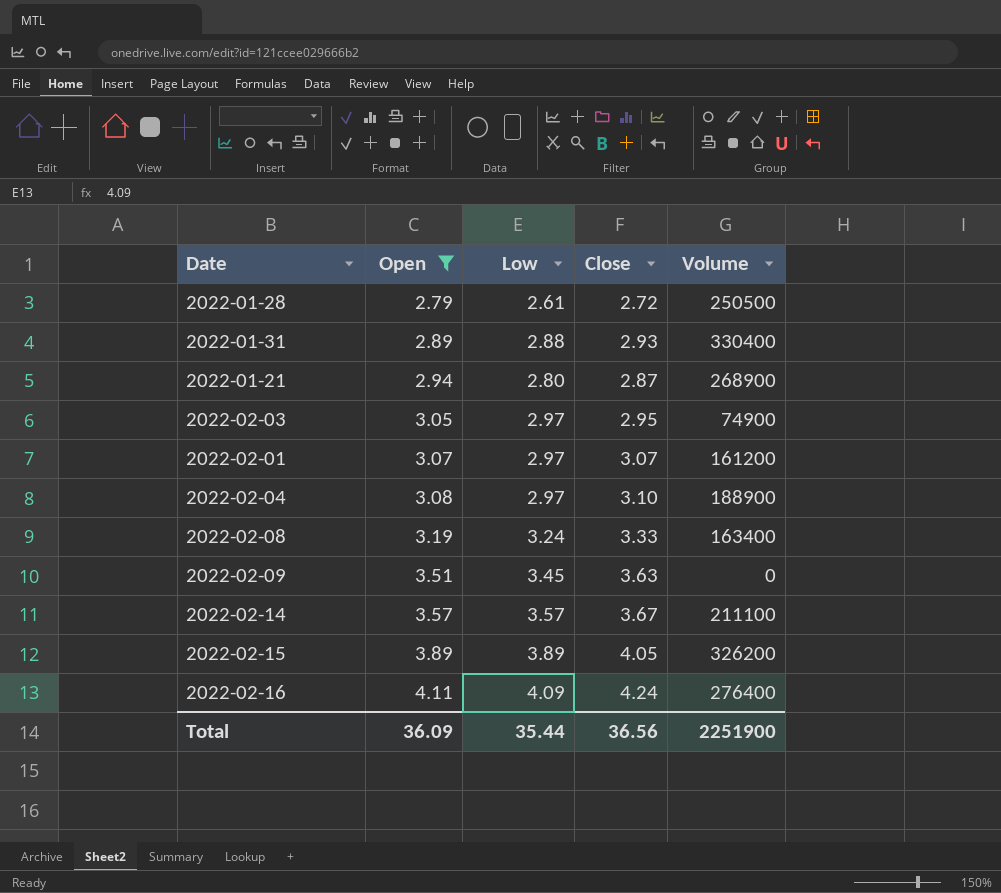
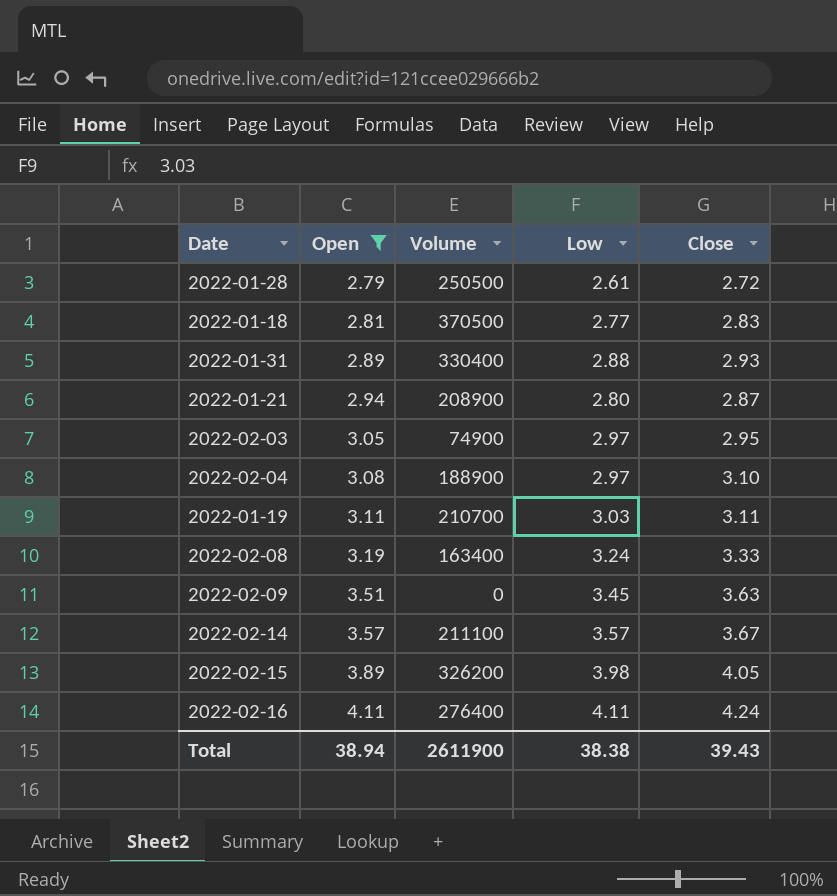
column Volume | position: 5 -> 3
row 2022-02-01: 3.07 | 2.97 | 3.07 | 161200 -> none
row 2022-01-18: none -> 2.81 | 370500 | 2.77 | 2.83
2022-01-21 | Volume: 268900 -> 208900
row 2022-01-19: none -> 3.11 | 210700 | 3.03 | 3.11
2022-02-15 | Low: 3.89 -> 3.98
2022-02-16 | Low: 4.09 -> 4.11
Total | Open: 36.09 -> 38.94
Total | Volume: 2251900 -> 2611900
Total | Low: 35.44 -> 38.38
Total | Close: 36.56 -> 39.43

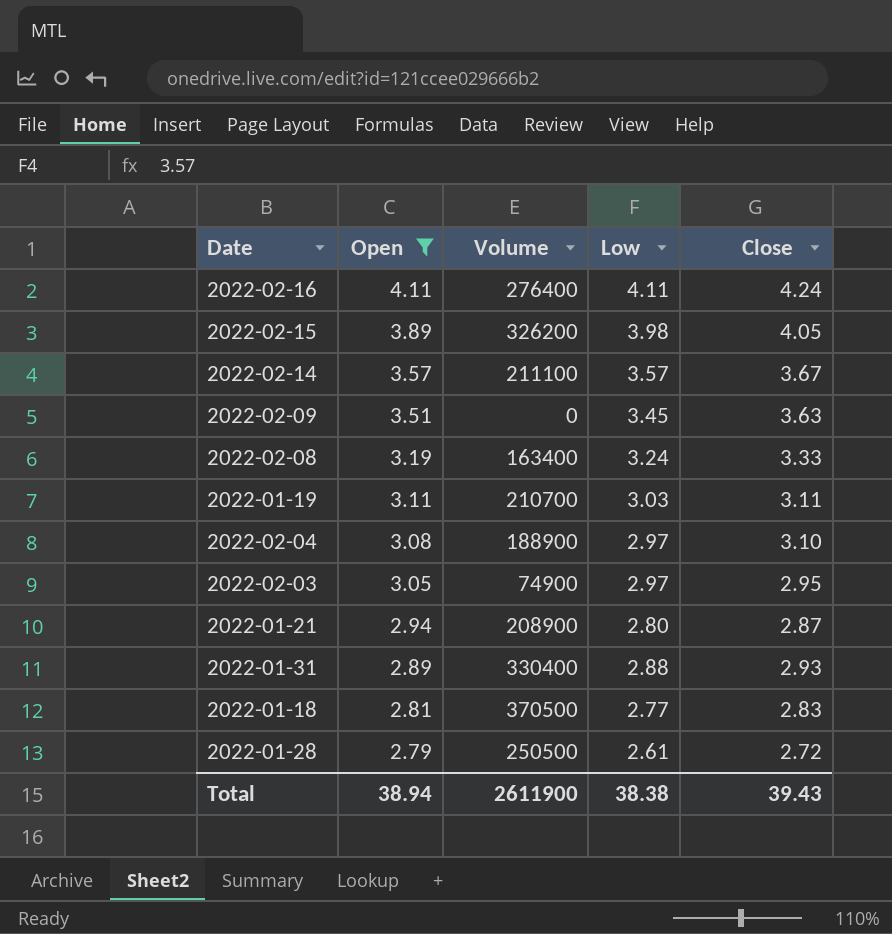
row order: Open ascending -> Open descending

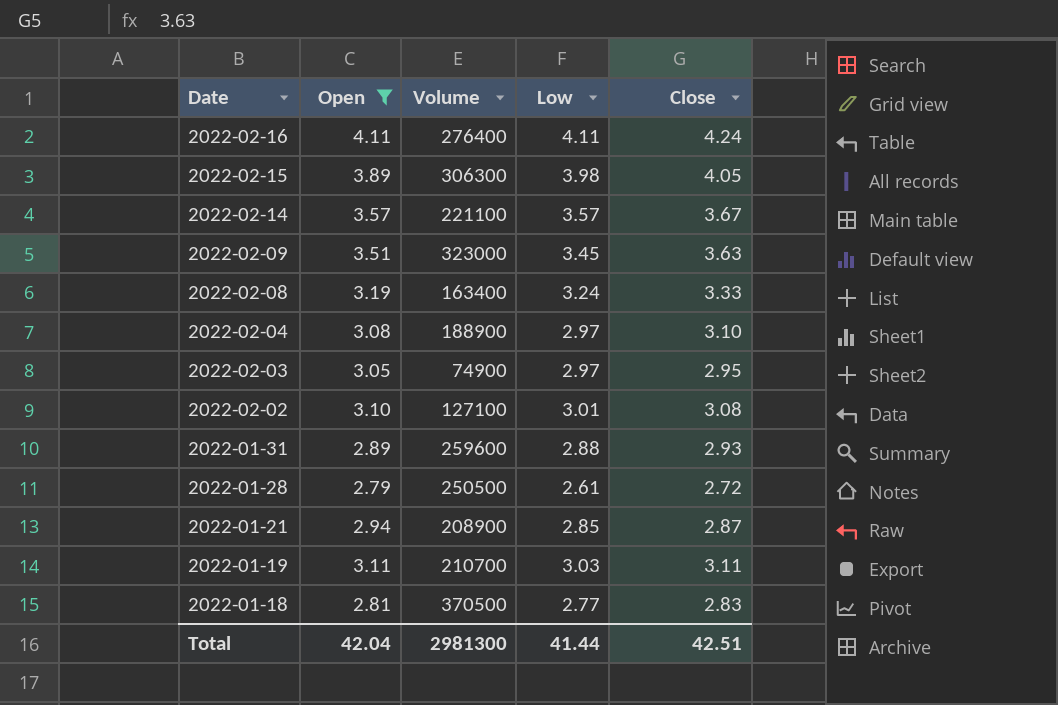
row order: Open descending -> Date descending
2022-02-15 | Volume: 326200 -> 306300
2022-02-14 | Volume: 211100 -> 221100
2022-02-09 | Volume: 0 -> 323000
row 2022-02-02: none -> 3.10 | 127100 | 3.01 | 3.08
2022-01-31 | Volume: 330400 -> 259600
2022-01-21 | Low: 2.80 -> 2.85
Total | Open: 38.94 -> 42.04
Total | Volume: 2611900 -> 2981300
Total | Low: 38.38 -> 41.44
Total | Close: 39.43 -> 42.51

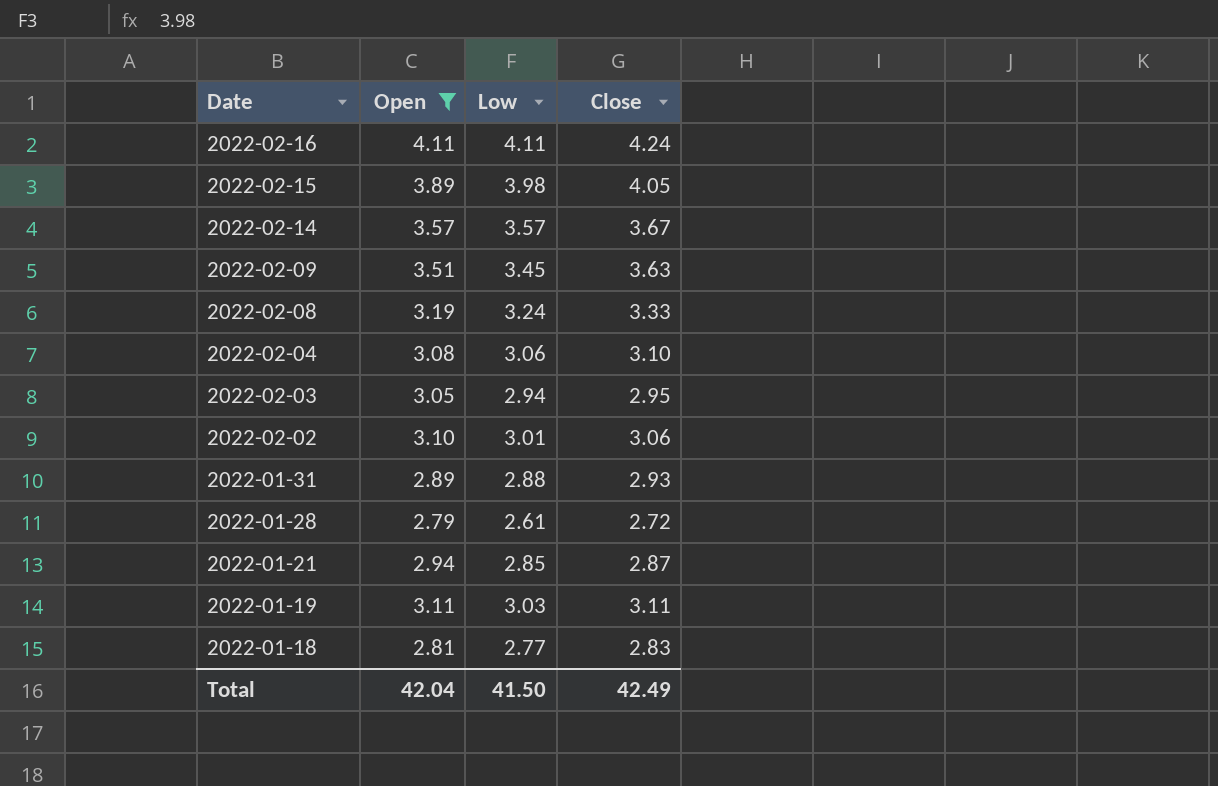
column Volume | position: 3 -> none
2022-02-04 | Low: 2.97 -> 3.06
2022-02-03 | Low: 2.97 -> 2.94
2022-02-02 | Close: 3.08 -> 3.06
Total | Low: 41.44 -> 41.50
Total | Close: 42.51 -> 42.49

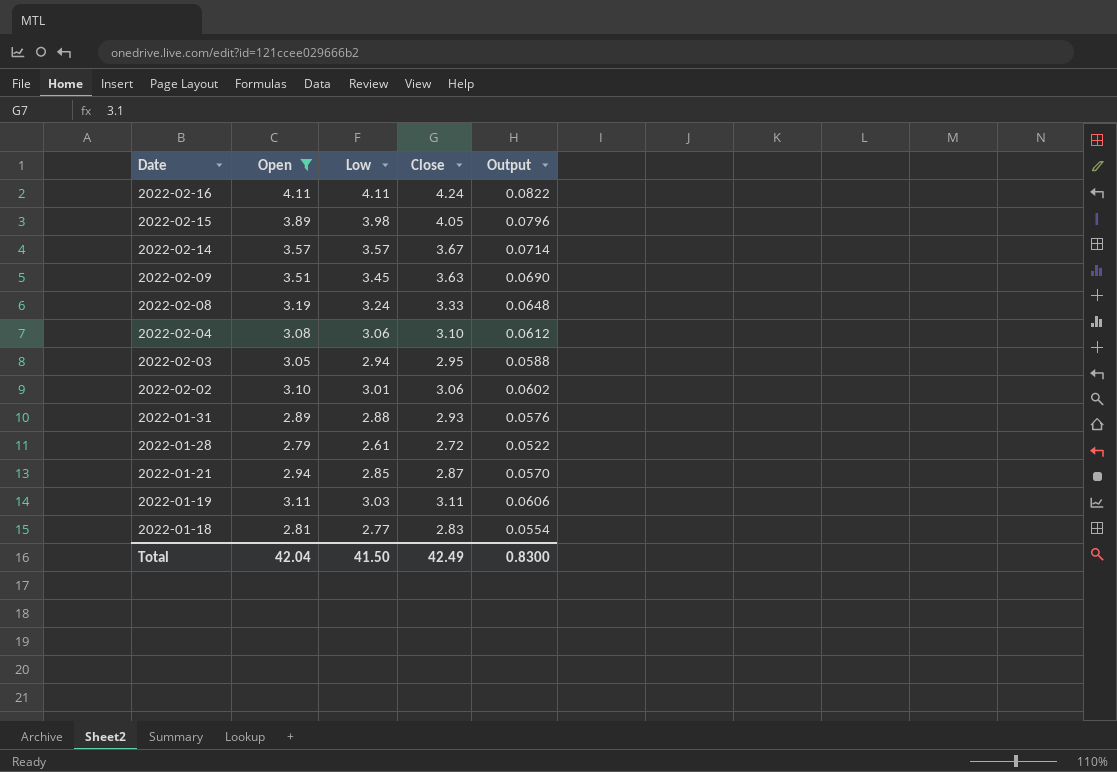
column Output | formula: none -> [Low] * 0.02

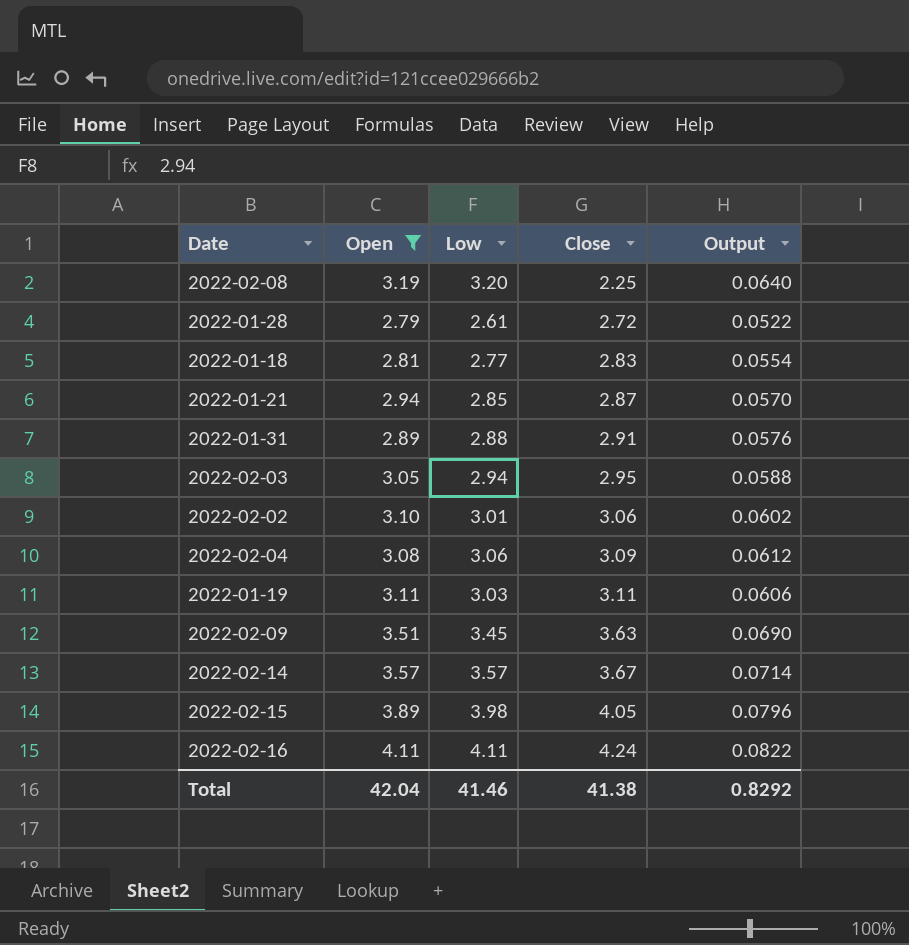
row order: Date descending -> Close ascending
2022-02-08 | Low: 3.24 -> 3.20
2022-02-08 | Close: 3.33 -> 2.25
2022-02-08 | Output: 0.0648 -> 0.0640
2022-01-31 | Close: 2.93 -> 2.91
2022-02-04 | Close: 3.10 -> 3.09
Total | Low: 41.50 -> 41.46
Total | Close: 42.49 -> 41.38
Total | Output: 0.8300 -> 0.8292

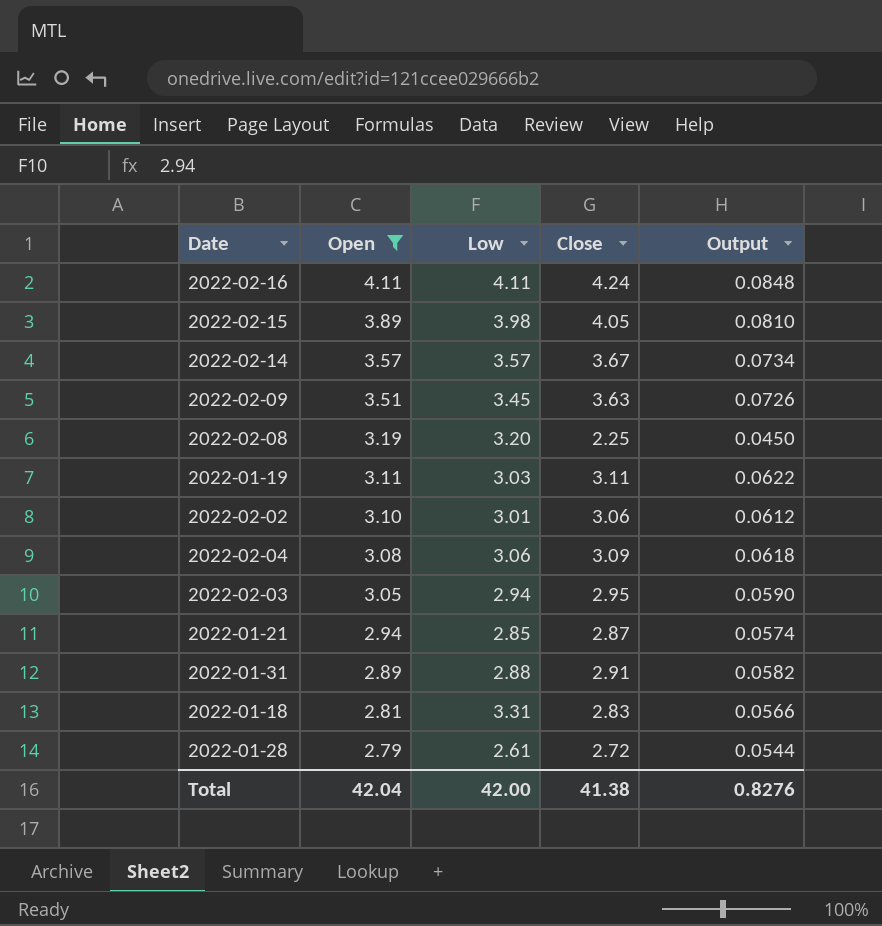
row order: Close ascending -> Open descending
column Output | formula: [Low] * 0.02 -> [Close] * 0.02
2022-01-18 | Low: 2.77 -> 3.31
Total | Low: 41.46 -> 42.00
Total | Output: 0.8292 -> 0.8276

